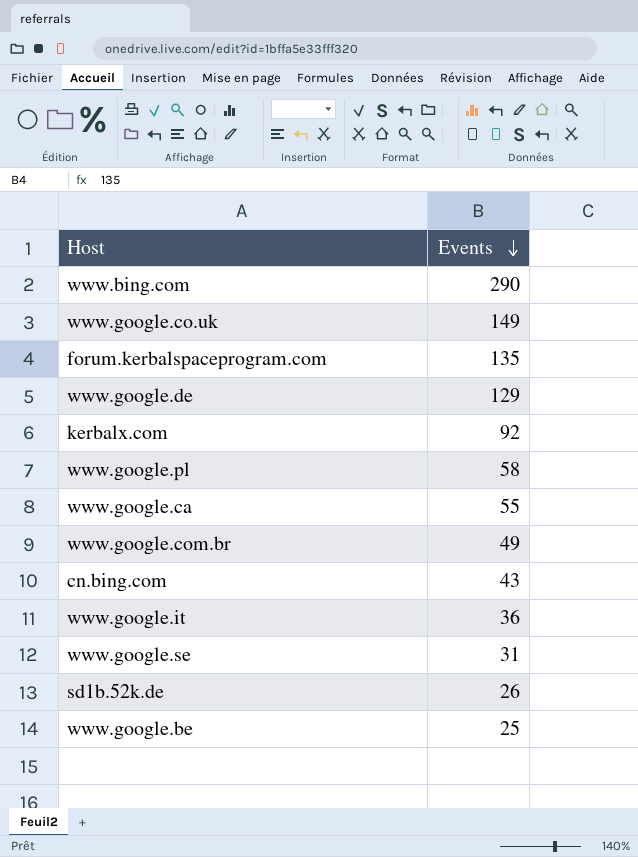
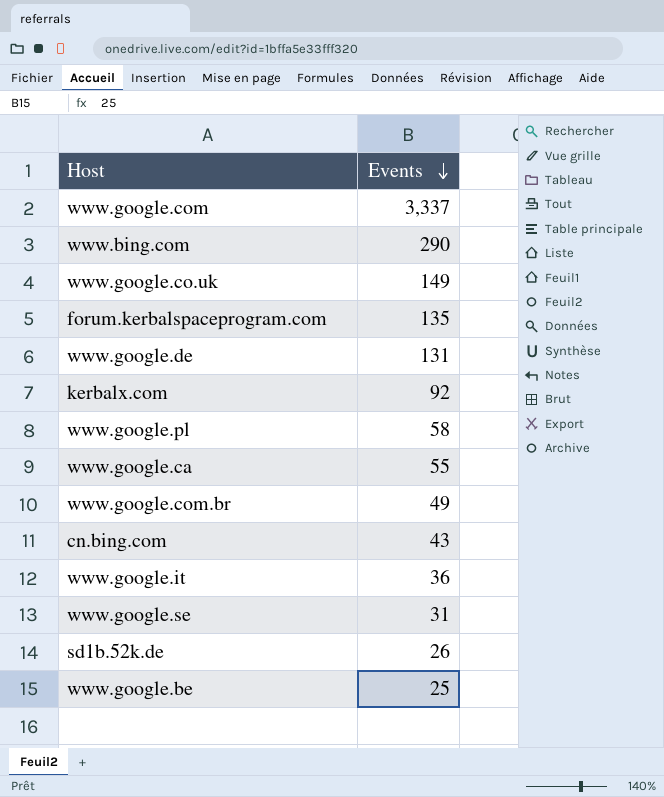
row www.google.com: none -> 3,337
www.google.de | Events: 129 -> 131

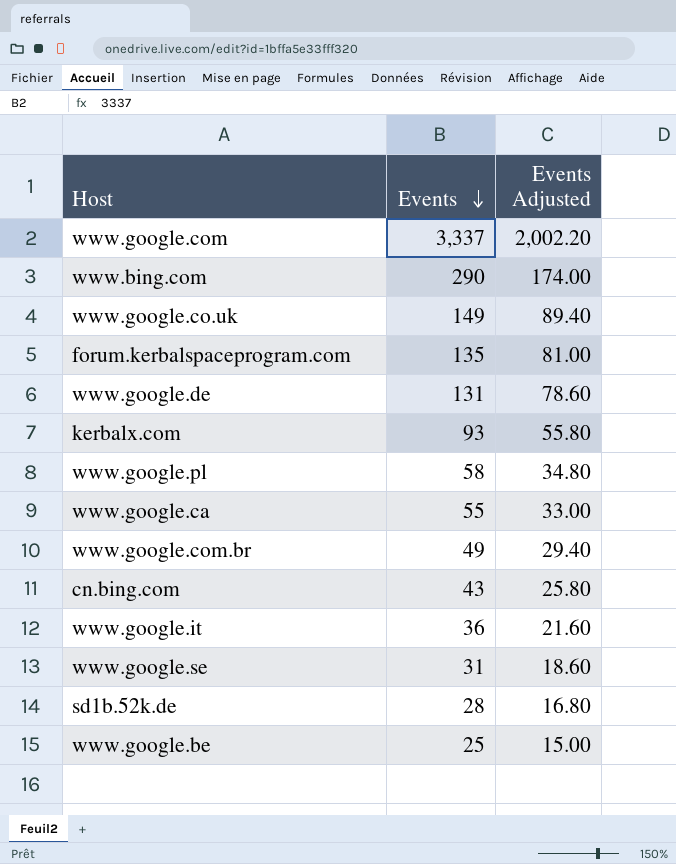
column Events Adjusted | formula: none -> [Events] * 0.6
kerbalx.com | Events: 92 -> 93
sd1b.52k.de | Events: 26 -> 28

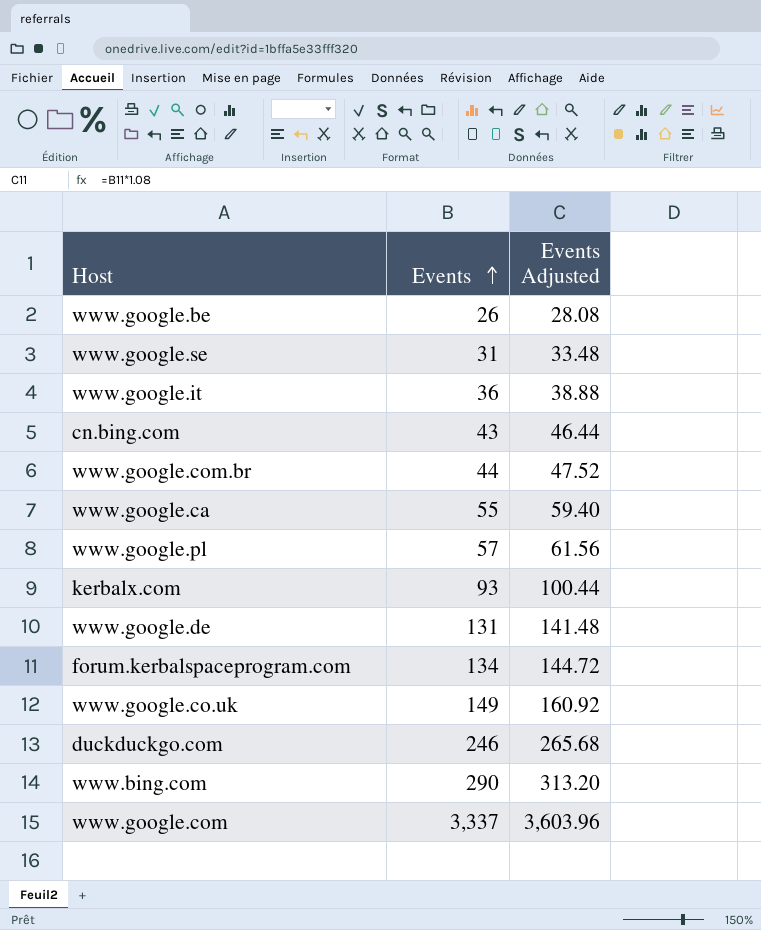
row order: Events descending -> Events ascending
column Events Adjusted | formula: [Events] * 0.6 -> [Events] * 1.08
row sd1b.52k.de: 28 | 16.80 -> none
www.google.be | Events: 25 -> 26
www.google.com.br | Events: 49 -> 44
www.google.pl | Events: 58 -> 57
forum.kerbalspaceprogram.com | Events: 135 -> 134
row duckduckgo.com: none -> 246 | 265.68

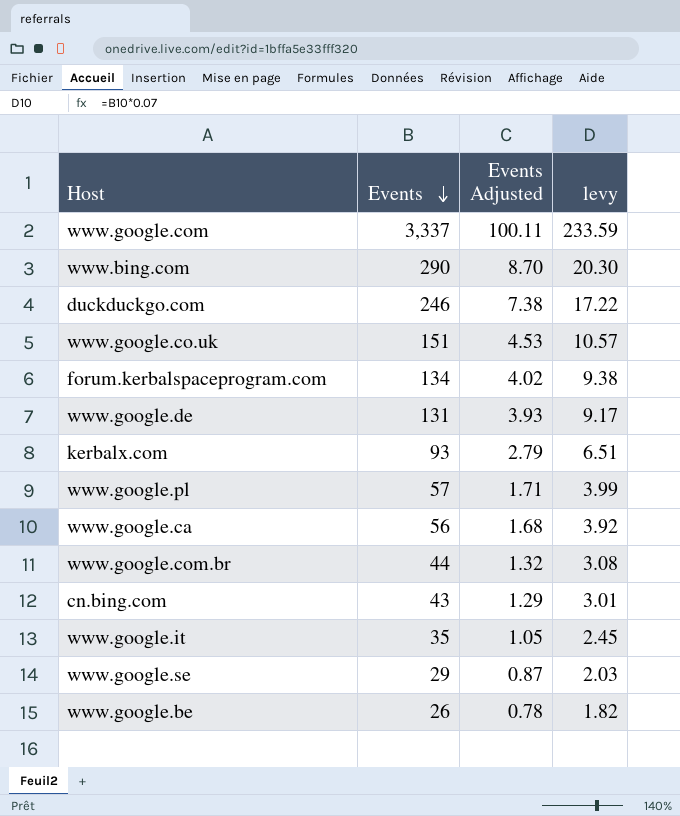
row order: Events ascending -> Events descending
column Events Adjusted | formula: [Events] * 1.08 -> [Events] * 0.03
column levy | formula: none -> [Events] * 0.07
www.google.co.uk | Events: 149 -> 151
www.google.ca | Events: 55 -> 56
www.google.it | Events: 36 -> 35
www.google.se | Events: 31 -> 29

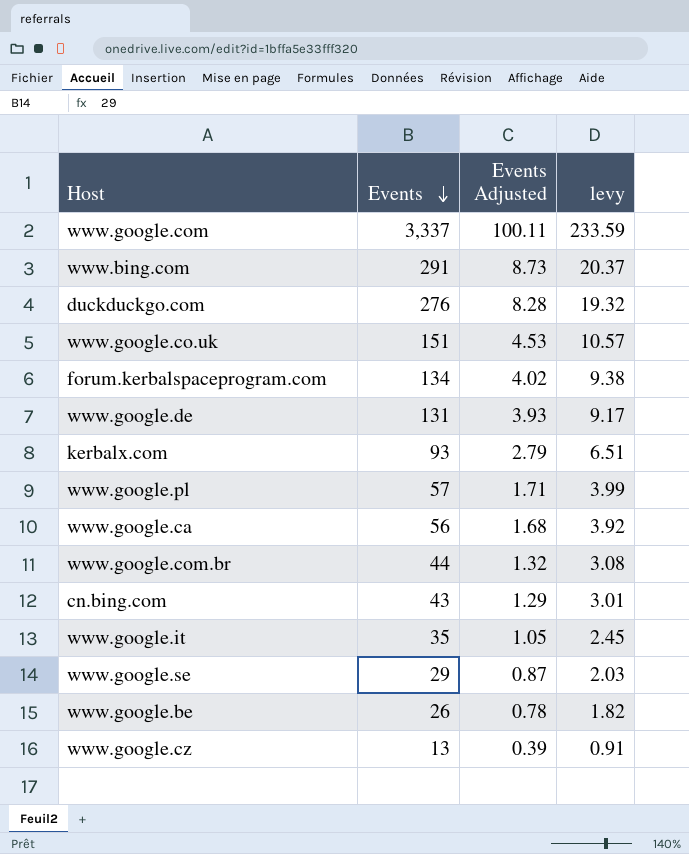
www.bing.com | Events: 290 -> 291
www.bing.com | Events Adjusted: 8.70 -> 8.73
www.bing.com | levy: 20.30 -> 20.37
duckduckgo.com | Events: 246 -> 276
duckduckgo.com | Events Adjusted: 7.38 -> 8.28
duckduckgo.com | levy: 17.22 -> 19.32
row www.google.cz: none -> 13 | 0.39 | 0.91

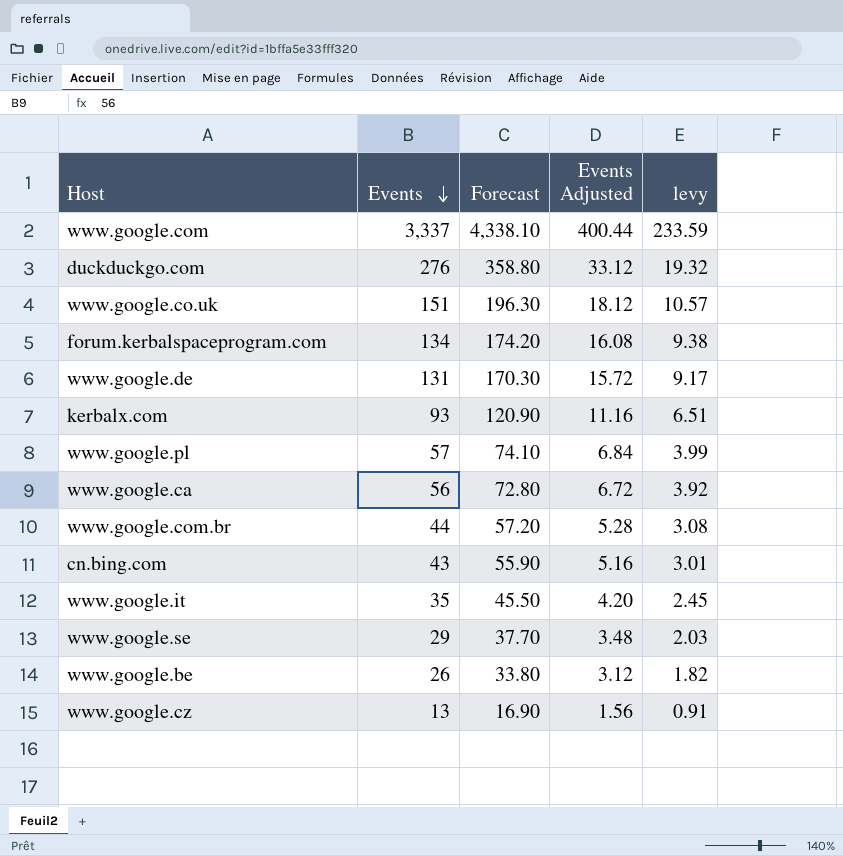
column Forecast | formula: none -> [Events] * 1.3
column Events Adjusted | formula: [Events] * 0.03 -> [Events] * 0.12
row www.bing.com: 291 | 8.73 | 20.37 -> none

